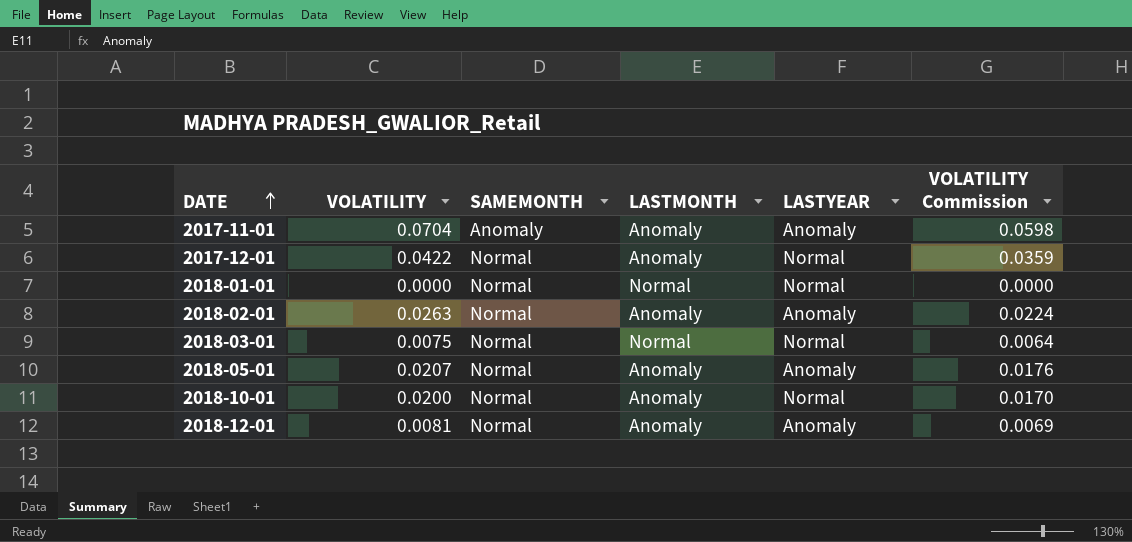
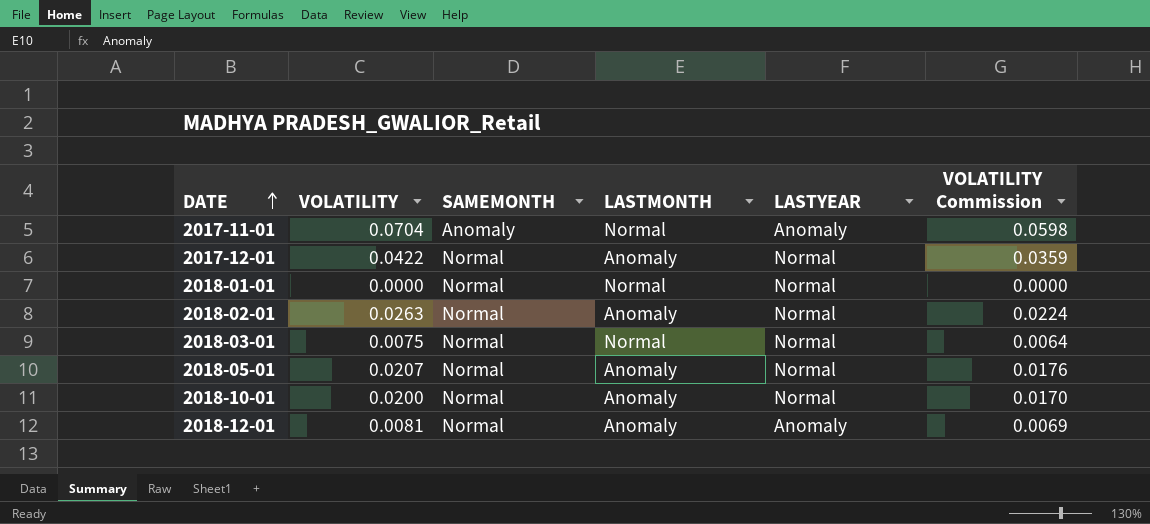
2017-11-01 | LASTMONTH: Anomaly -> Normal
2018-02-01 | LASTYEAR: Anomaly -> Normal
2018-05-01 | LASTYEAR: Anomaly -> Normal

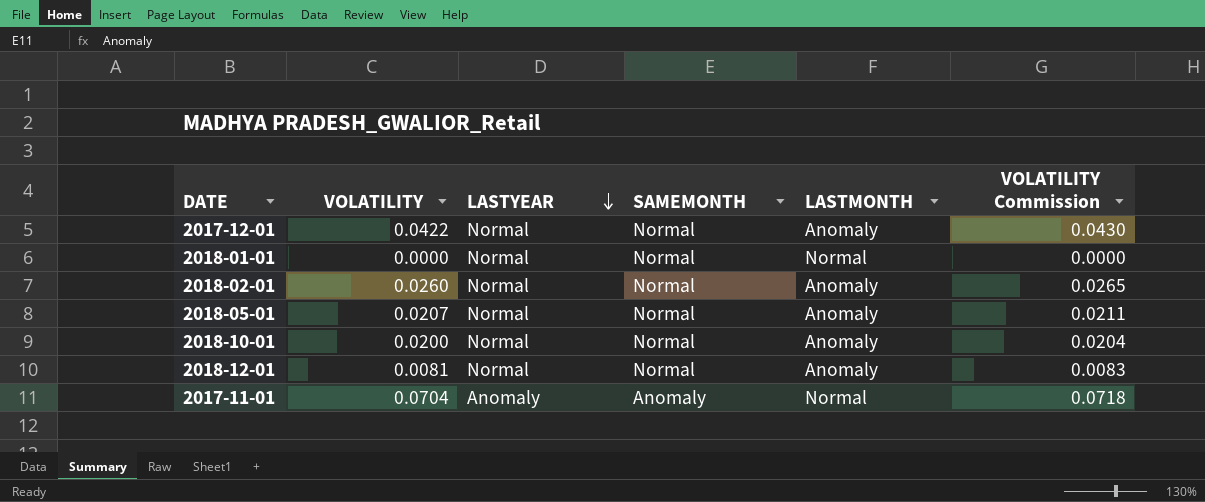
row order: DATE ascending -> LASTYEAR descending
column LASTYEAR | position: 5 -> 3
column VOLATILITY Commission | formula: [VOLATILITY] * 0.85 -> [VOLATILITY] * 1.02
row 2018-03-01: 0.0075 | Normal | Normal | Normal | 0.0064 -> none
2018-02-01 | VOLATILITY: 0.0263 -> 0.0260
2018-12-01 | LASTYEAR: Anomaly -> Normal

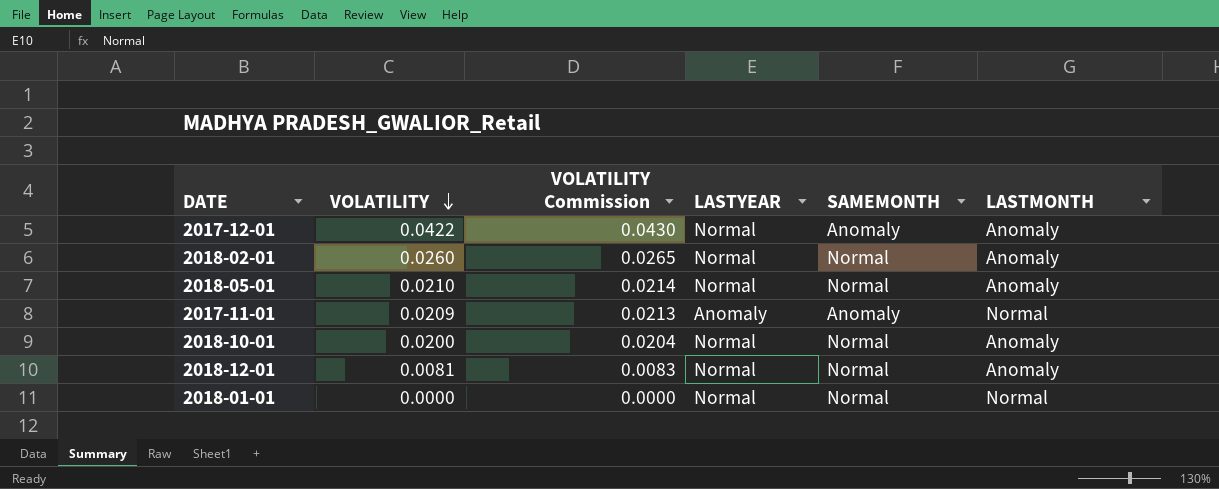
row order: LASTYEAR descending -> VOLATILITY descending
column VOLATILITY Commission | position: 6 -> 3
2017-12-01 | SAMEMONTH: Normal -> Anomaly
2018-05-01 | VOLATILITY: 0.0207 -> 0.0210
2018-05-01 | VOLATILITY Commission: 0.0211 -> 0.0214
2017-11-01 | VOLATILITY: 0.0704 -> 0.0209
2017-11-01 | VOLATILITY Commission: 0.0718 -> 0.0213

